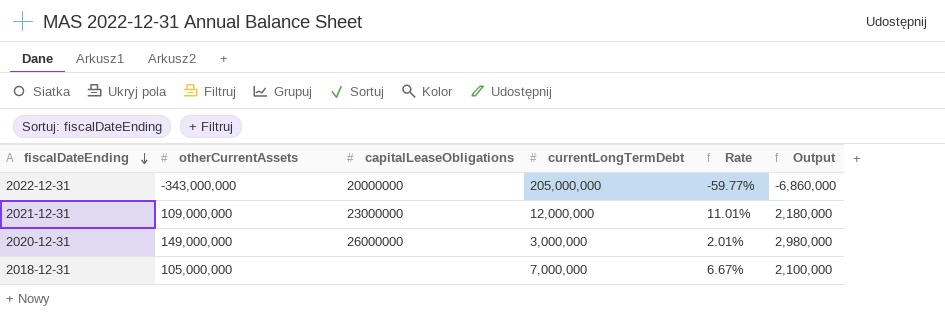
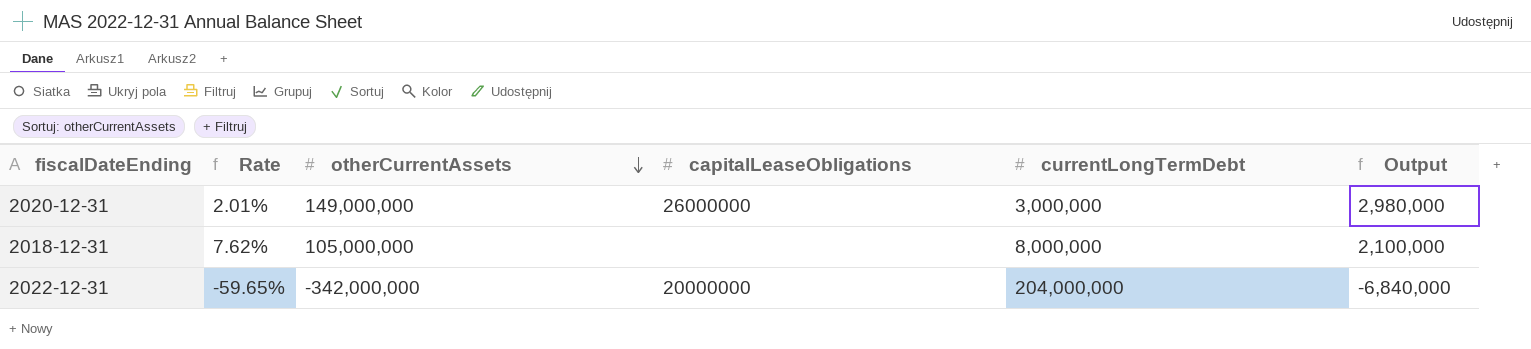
row order: fiscalDateEnding descending -> otherCurrentAssets descending
column Rate | position: 5 -> 2
row 2021-12-31: 109,000,000 | 23000000 | 12,000,000 | 11.01% | 2,180,000 -> none
2018-12-31 | Rate: 6.67% -> 7.62%
2018-12-31 | currentLongTermDebt: 7,000,000 -> 8,000,000
2022-12-31 | Rate: -59.77% -> -59.65%
2022-12-31 | otherCurrentAssets: -343,000,000 -> -342,000,000
2022-12-31 | currentLongTermDebt: 205,000,000 -> 204,000,000
2022-12-31 | Output: -6,860,000 -> -6,840,000

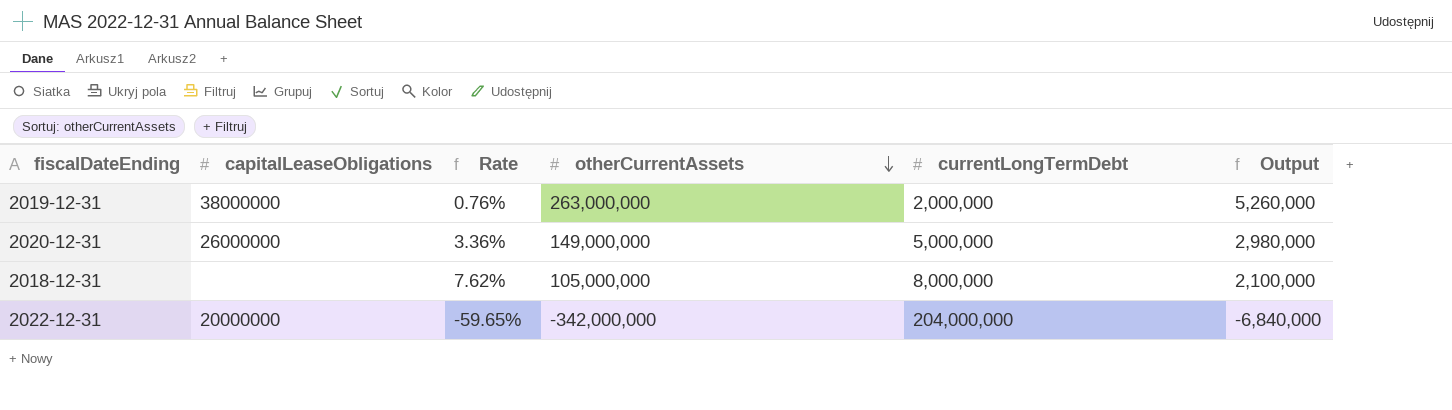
column capitalLeaseObligations | position: 4 -> 2
row 2019-12-31: none -> 38000000 | 0.76% | 263,000,000 | 2,000,000 | 5,260,000
2020-12-31 | Rate: 2.01% -> 3.36%
2020-12-31 | currentLongTermDebt: 3,000,000 -> 5,000,000

